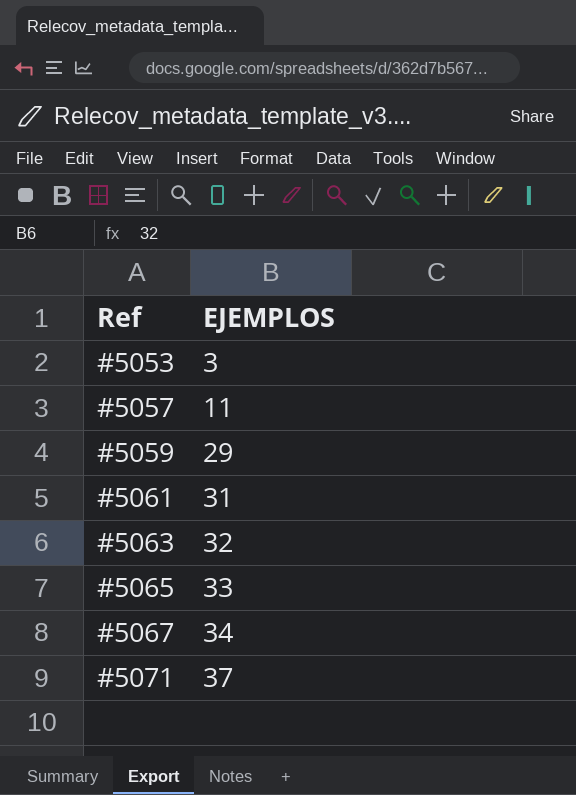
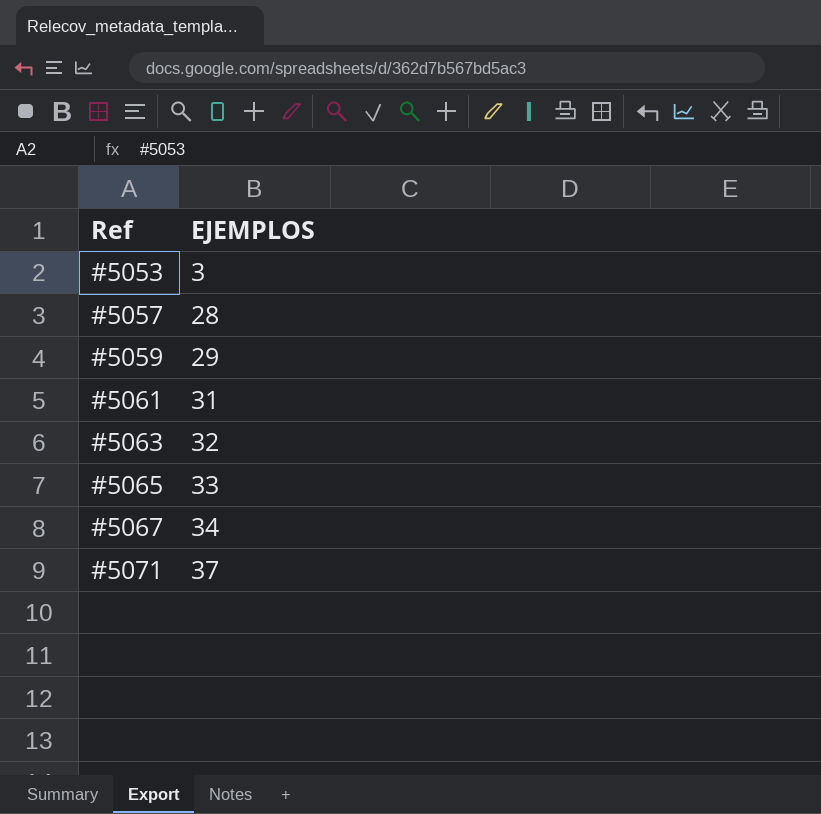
#5057 | EJEMPLOS: 11 -> 28

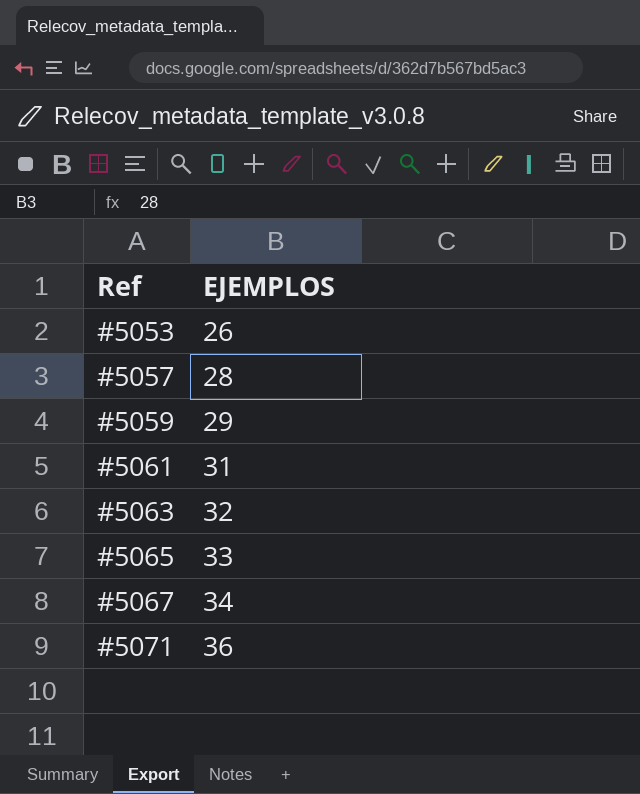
#5053 | EJEMPLOS: 3 -> 26
#5071 | EJEMPLOS: 37 -> 36

